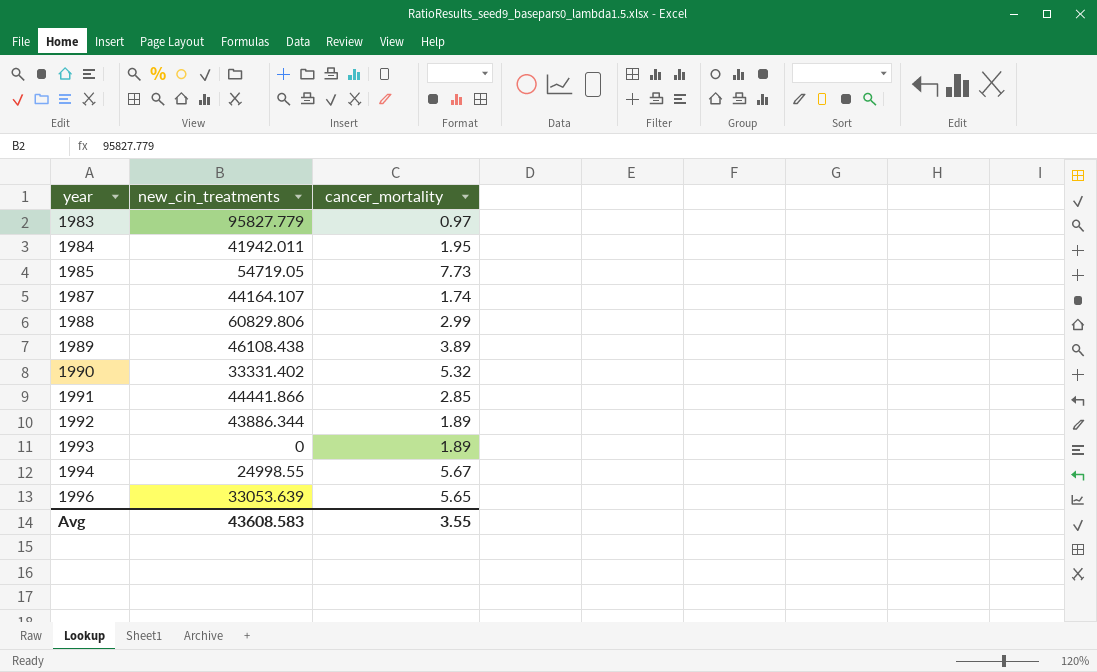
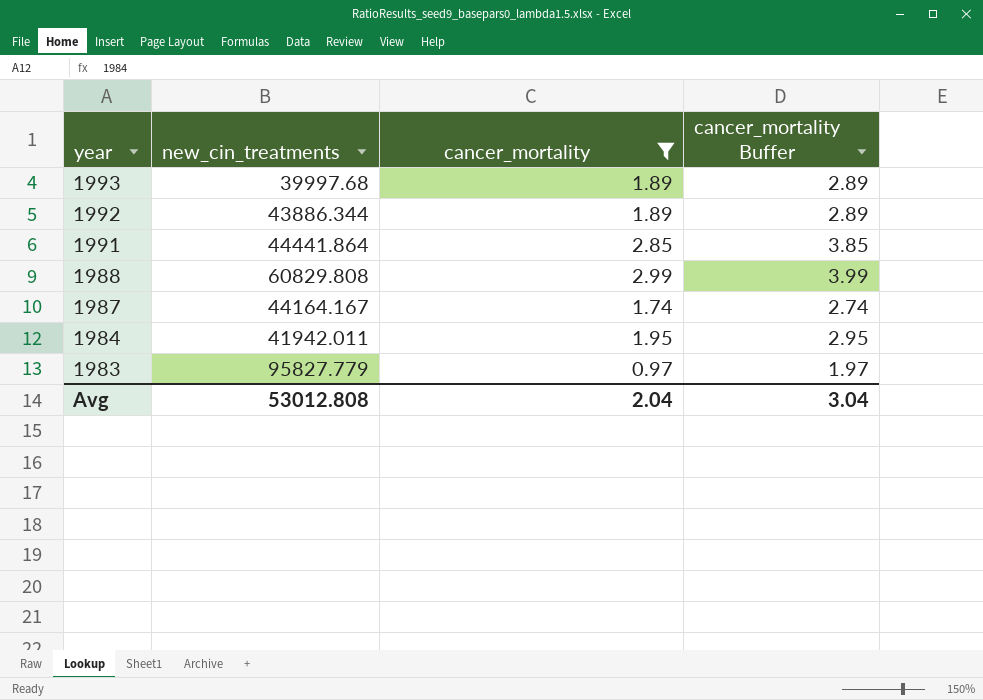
filter: none -> cancer_mortality <= 2.99
row order: year ascending -> year descending
column cancer_mortality Buffer | formula: none -> [cancer_mortality] + 1
1993 | new_cin_treatments: 0 -> 39997.68
1991 | new_cin_treatments: 44441.866 -> 44441.864
1988 | new_cin_treatments: 60829.806 -> 60829.808
1987 | new_cin_treatments: 44164.107 -> 44164.167
Avg | new_cin_treatments: 43608.583 -> 53012.808
Avg | cancer_mortality: 3.55 -> 2.04

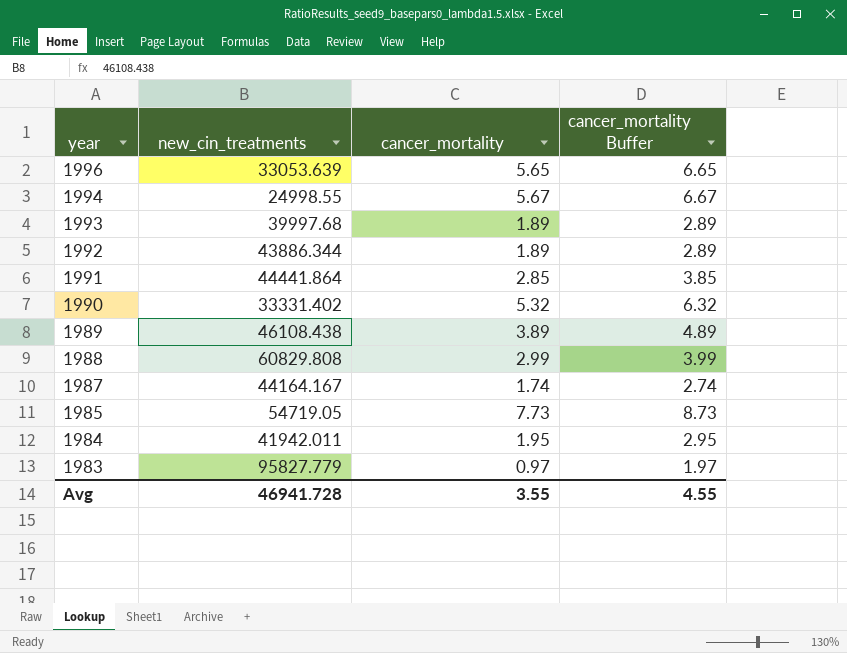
filter: cancer_mortality <= 2.99 -> none
Avg | new_cin_treatments: 53012.808 -> 46941.728
Avg | cancer_mortality: 2.04 -> 3.55
Avg | cancer_mortality Buffer: 3.04 -> 4.55

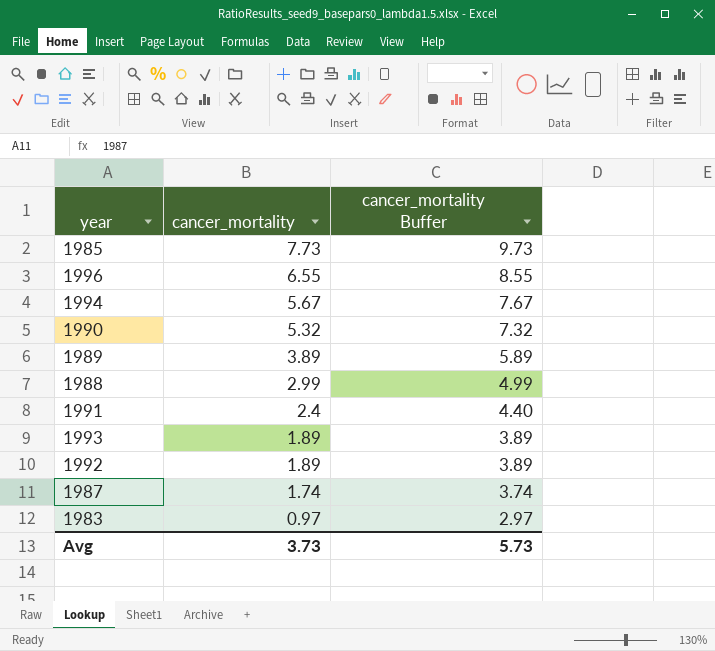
row order: year descending -> cancer_mortality descending
column new_cin_treatments | position: 2 -> none
column cancer_mortality Buffer | formula: [cancer_mortality] + 1 -> [cancer_mortality] + 2
row 1984: 41942.011 | 1.95 | 2.95 -> none
1996 | cancer_mortality: 5.65 -> 6.55
1991 | cancer_mortality: 2.85 -> 2.4
Avg | cancer_mortality: 3.55 -> 3.73
Avg | cancer_mortality Buffer: 4.55 -> 5.73

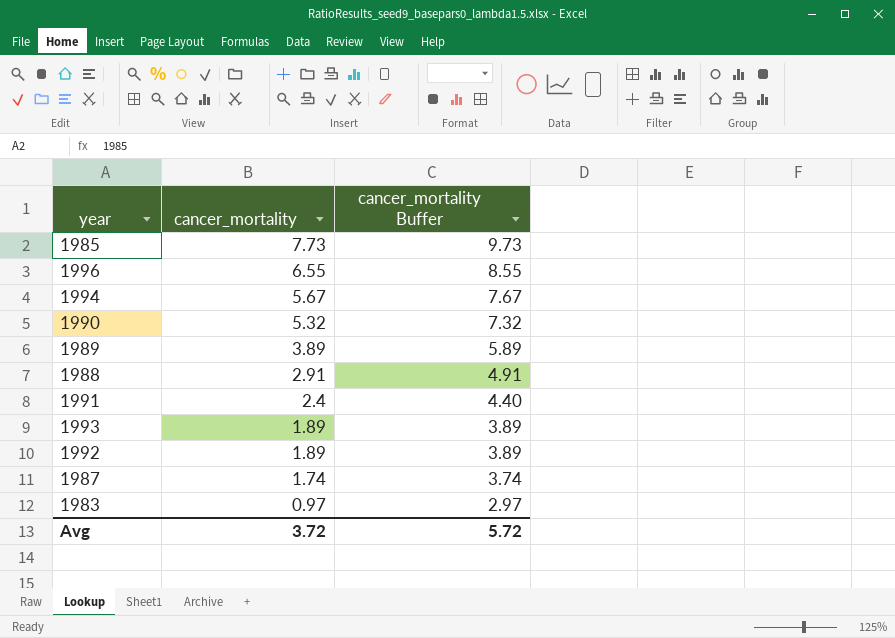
1988 | cancer_mortality: 2.99 -> 2.91
1988 | cancer_mortality Buffer: 4.99 -> 4.91
Avg | cancer_mortality: 3.73 -> 3.72
Avg | cancer_mortality Buffer: 5.73 -> 5.72

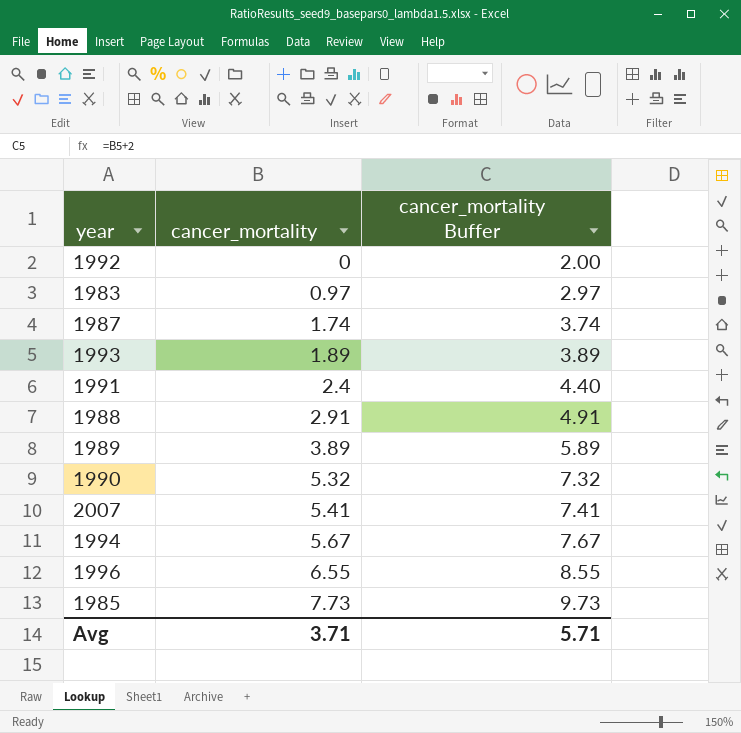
row order: cancer_mortality descending -> cancer_mortality ascending
1992 | cancer_mortality: 1.89 -> 0
1992 | cancer_mortality Buffer: 3.89 -> 2.00
row 2007: none -> 5.41 | 7.41
Avg | cancer_mortality: 3.72 -> 3.71
Avg | cancer_mortality Buffer: 5.72 -> 5.71

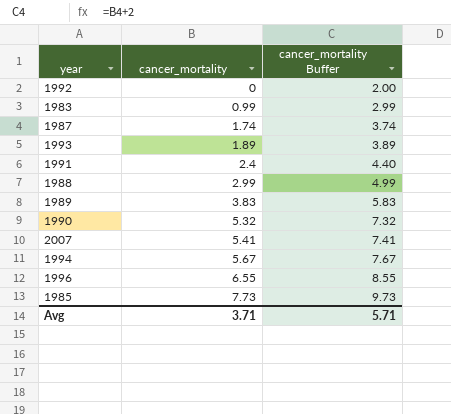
1983 | cancer_mortality: 0.97 -> 0.99
1983 | cancer_mortality Buffer: 2.97 -> 2.99
1988 | cancer_mortality: 2.91 -> 2.99
1988 | cancer_mortality Buffer: 4.91 -> 4.99
1989 | cancer_mortality: 3.89 -> 3.83
1989 | cancer_mortality Buffer: 5.89 -> 5.83

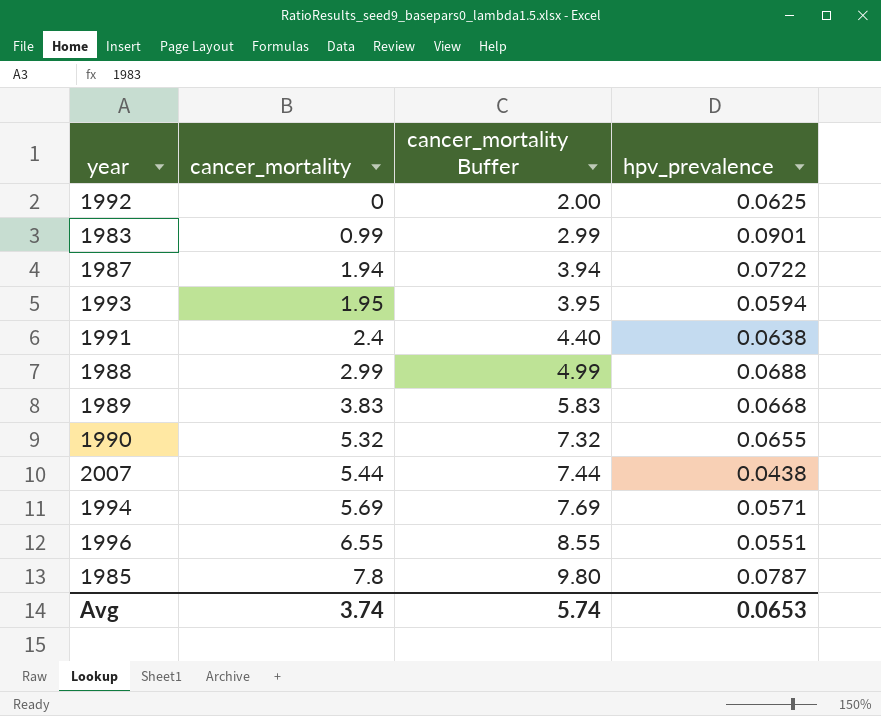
column hpv_prevalence | position: none -> 4
1987 | cancer_mortality: 1.74 -> 1.94
1987 | cancer_mortality Buffer: 3.74 -> 3.94
1993 | cancer_mortality: 1.89 -> 1.95
1993 | cancer_mortality Buffer: 3.89 -> 3.95
2007 | cancer_mortality: 5.41 -> 5.44
2007 | cancer_mortality Buffer: 7.41 -> 7.44
1994 | cancer_mortality: 5.67 -> 5.69
1994 | cancer_mortality Buffer: 7.67 -> 7.69
1985 | cancer_mortality: 7.73 -> 7.8
1985 | cancer_mortality Buffer: 9.73 -> 9.80
Avg | cancer_mortality: 3.71 -> 3.74
Avg | cancer_mortality Buffer: 5.71 -> 5.74

